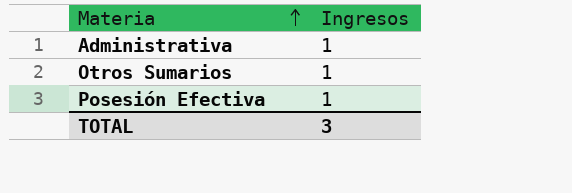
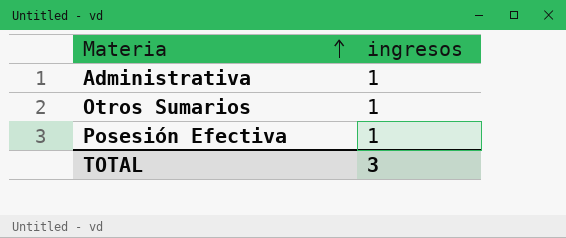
column name: Ingresos -> ingresos

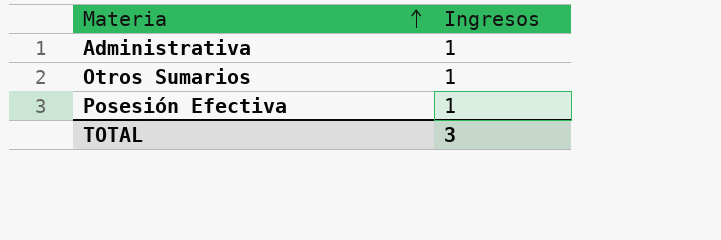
column name: ingresos -> Ingresos

